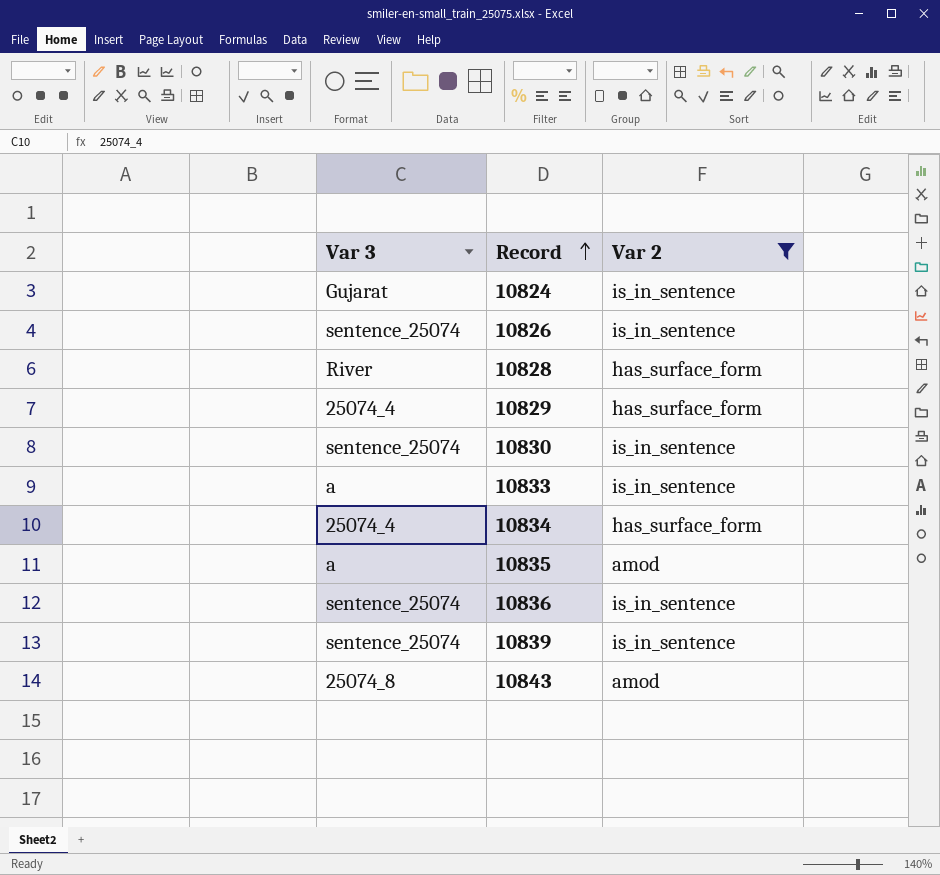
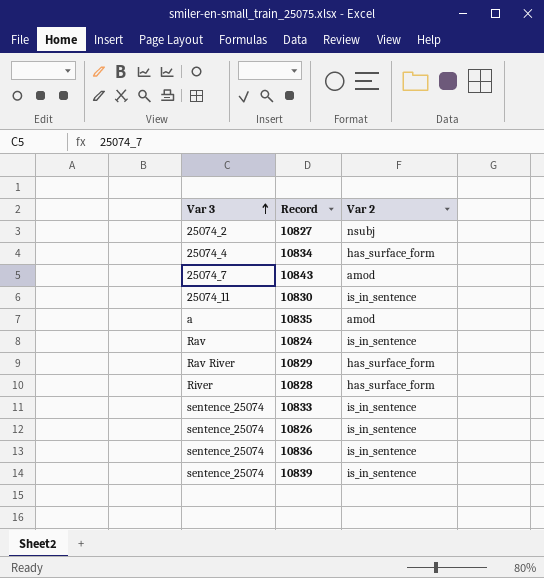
filter: Var 2 != nsubj -> none
row order: Record ascending -> Var 3 ascending
10843 | Var 3: 25074_8 -> 25074_7
10830 | Var 3: sentence_25074 -> 25074_11
10824 | Var 3: Gujarat -> Rav
10829 | Var 3: 25074_4 -> Rav River
10833 | Var 3: a -> sentence_25074

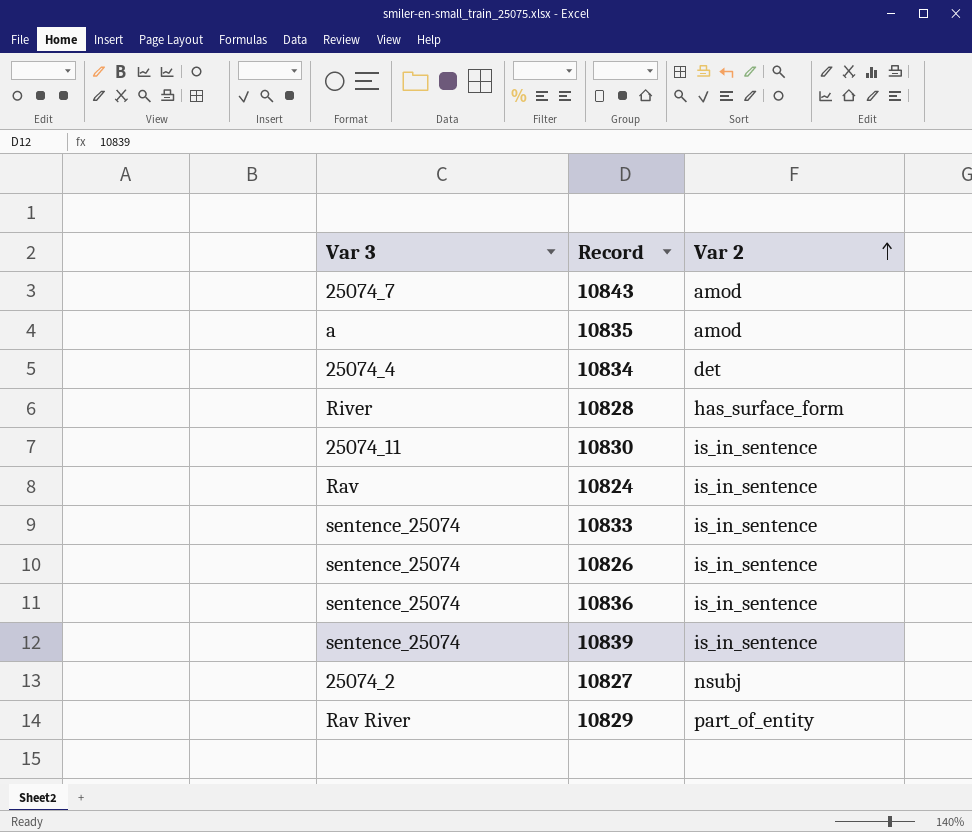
row order: Var 3 ascending -> Var 2 ascending
10834 | Var 2: has_surface_form -> det
10829 | Var 2: has_surface_form -> part_of_entity

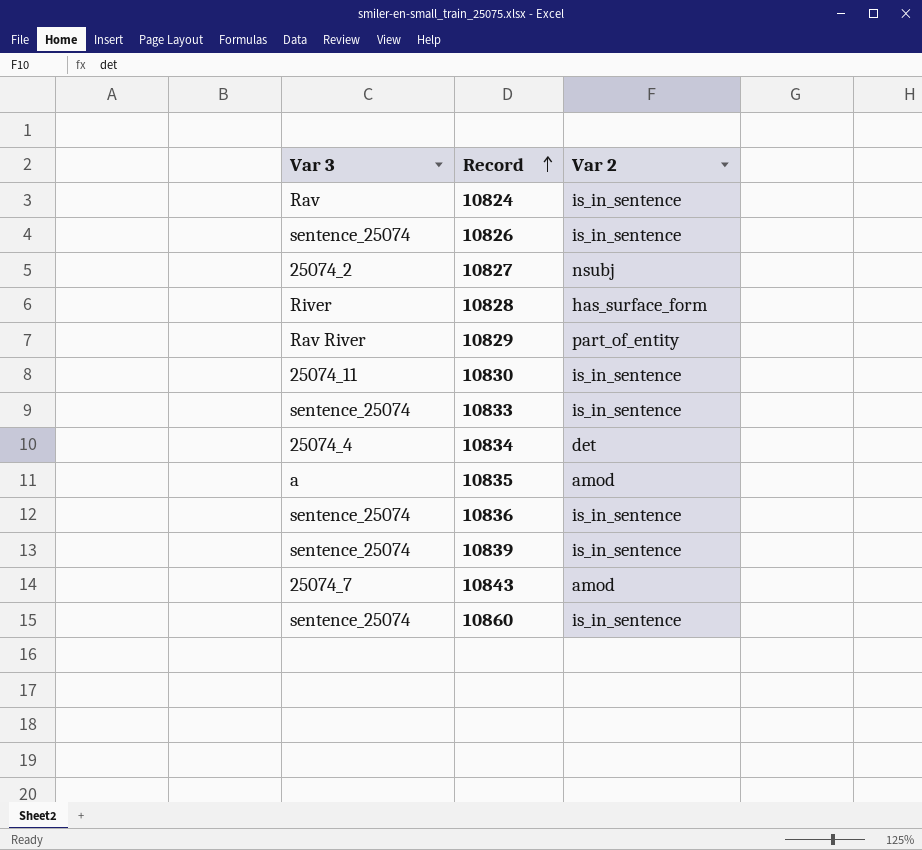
row order: Var 2 ascending -> Record ascending
row 10860: none -> sentence_25074 | is_in_sentence

